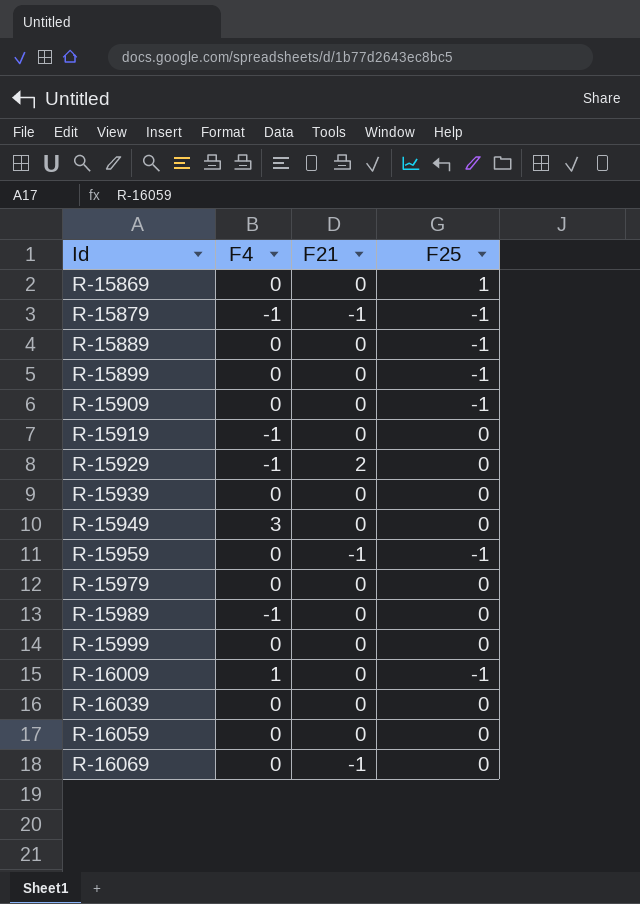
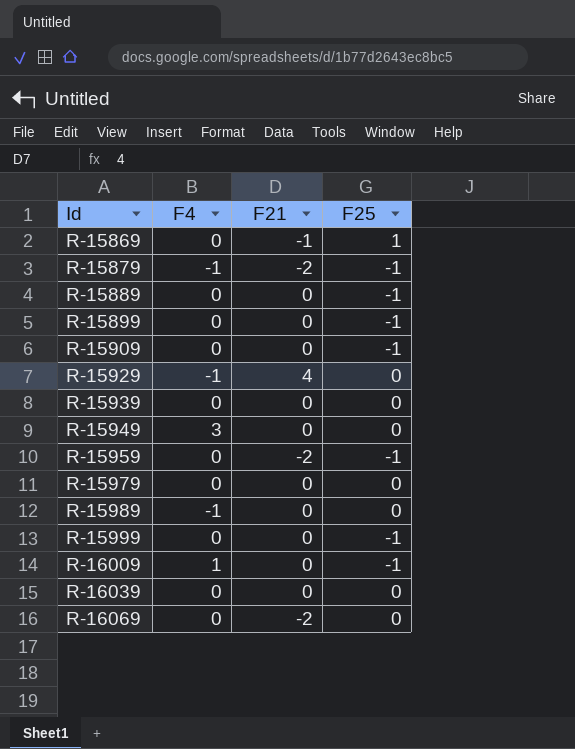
row R-15919: -1 | 0 | 0 -> none
row R-16059: 0 | 0 | 0 -> none
R-15869 | F21: 0 -> -1
R-15879 | F21: -1 -> -2
R-15929 | F21: 2 -> 4
R-15959 | F21: -1 -> -2
R-15999 | F25: 0 -> -1
R-16069 | F21: -1 -> -2

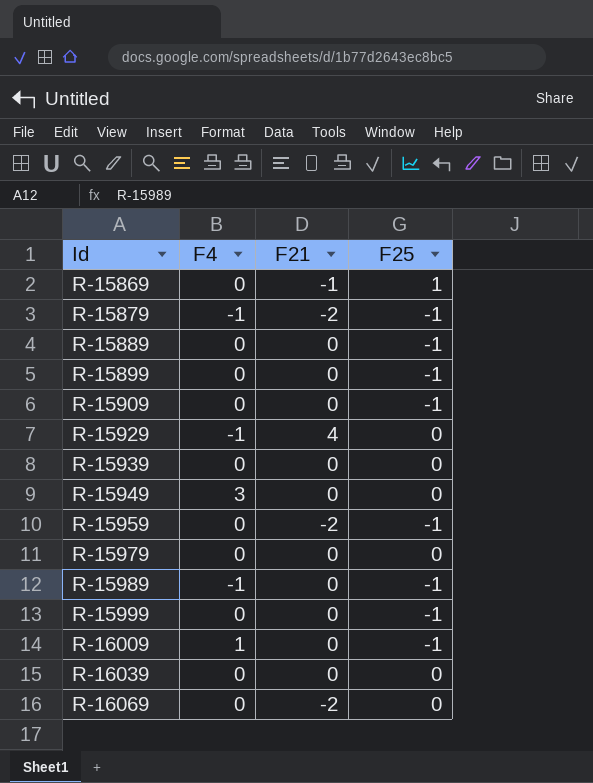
R-15989 | F25: 0 -> -1

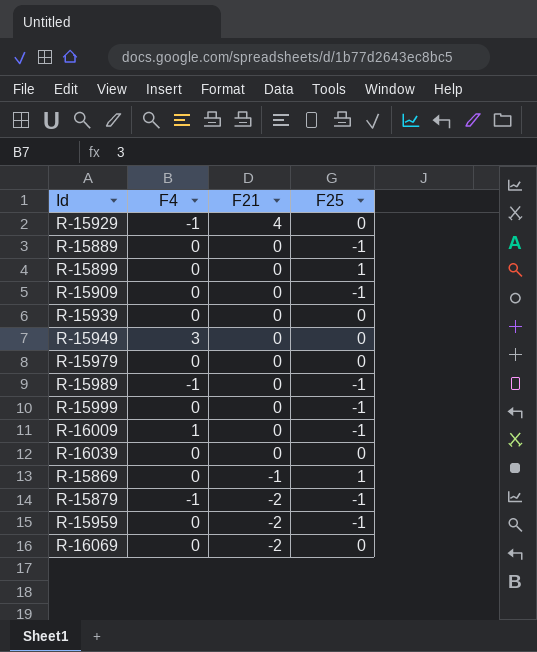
row order: Id ascending -> F21 descending
R-15899 | F25: -1 -> 1

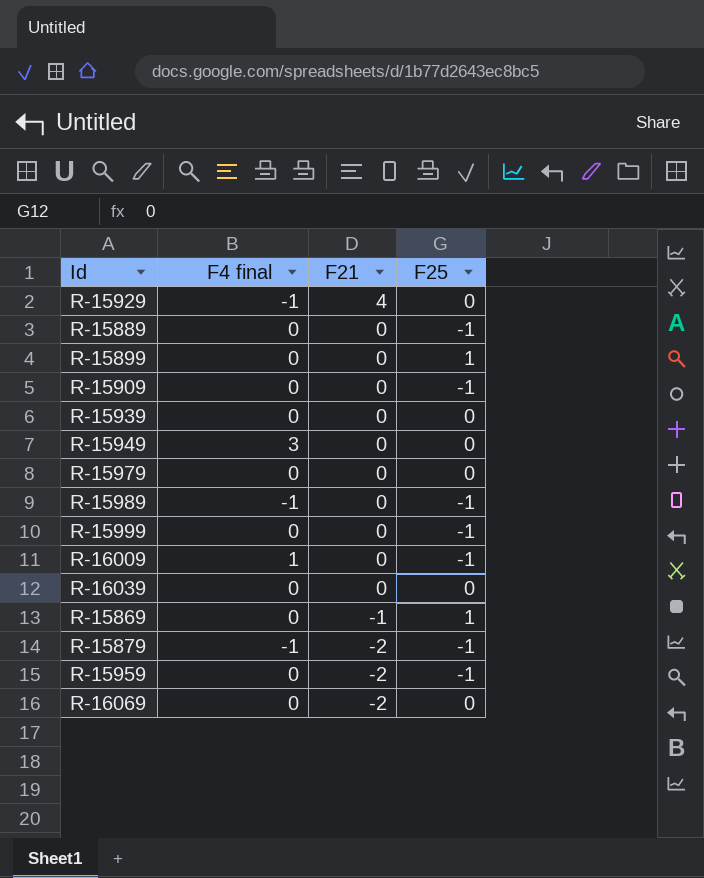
column name: F4 -> F4 final

